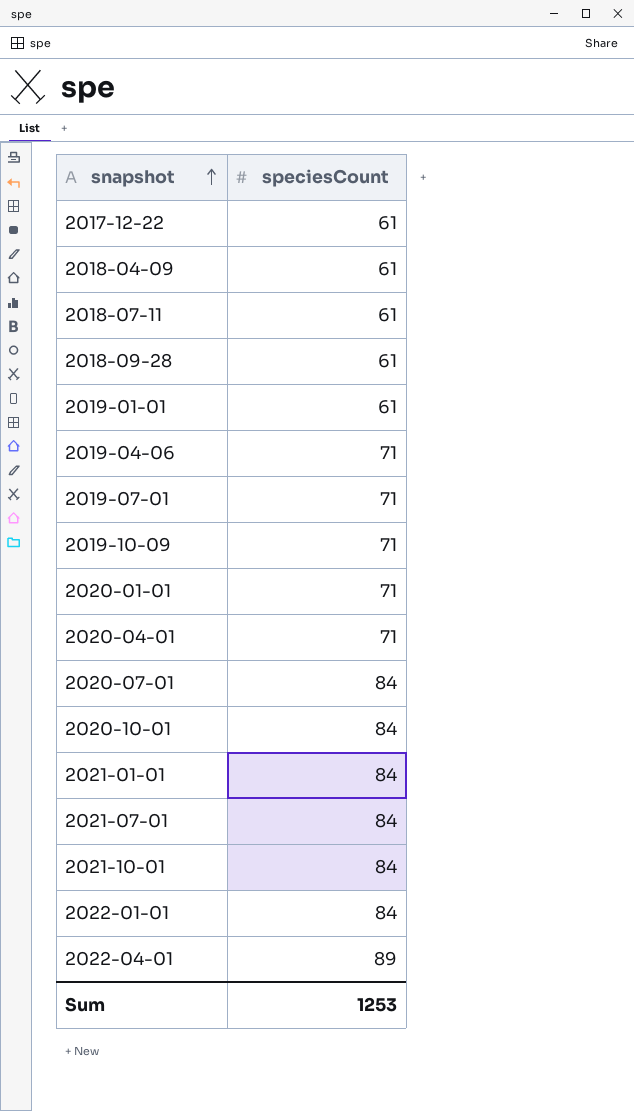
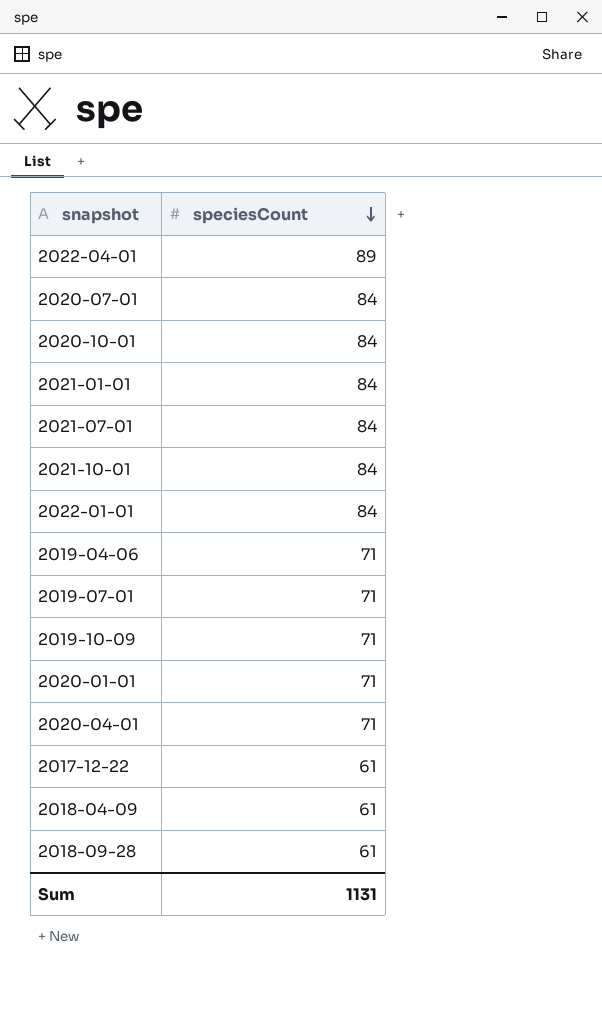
row order: snapshot ascending -> speciesCount descending
row 2018-07-11: 61 -> none
row 2019-01-01: 61 -> none
Sum | speciesCount: 1253 -> 1131

